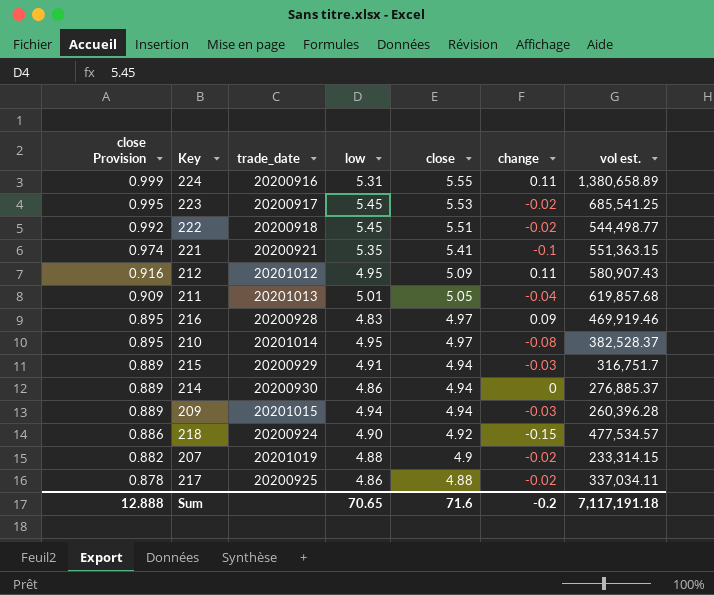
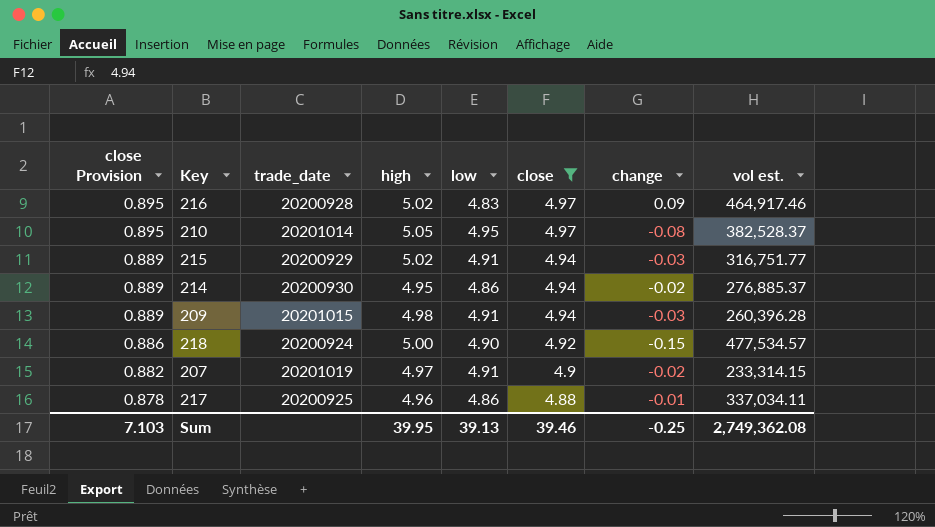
filter: none -> close <= 4.97
column high | position: none -> 4
216 | vol est.: 469,919.46 -> 464,917.46
215 | vol est.: 316,751.7 -> 316,751.77
214 | change: 0 -> -0.02
209 | low: 4.94 -> 4.91
207 | low: 4.88 -> 4.91
217 | change: -0.02 -> -0.01
Sum | close Provision: 12.888 -> 7.103
Sum | low: 70.65 -> 39.13
Sum | close: 71.6 -> 39.46
Sum | change: -0.2 -> -0.25
Sum | vol est.: 7,117,191.18 -> 2,749,362.08

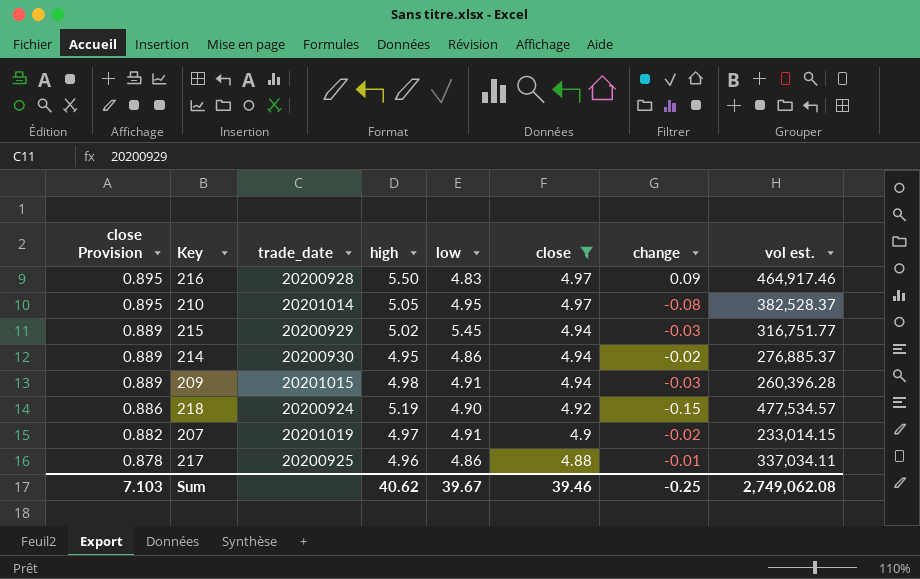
216 | high: 5.02 -> 5.50
215 | low: 4.91 -> 5.45
218 | high: 5.00 -> 5.19
207 | vol est.: 233,314.15 -> 233,014.15
Sum | high: 39.95 -> 40.62
Sum | low: 39.13 -> 39.67
Sum | vol est.: 2,749,362.08 -> 2,749,062.08

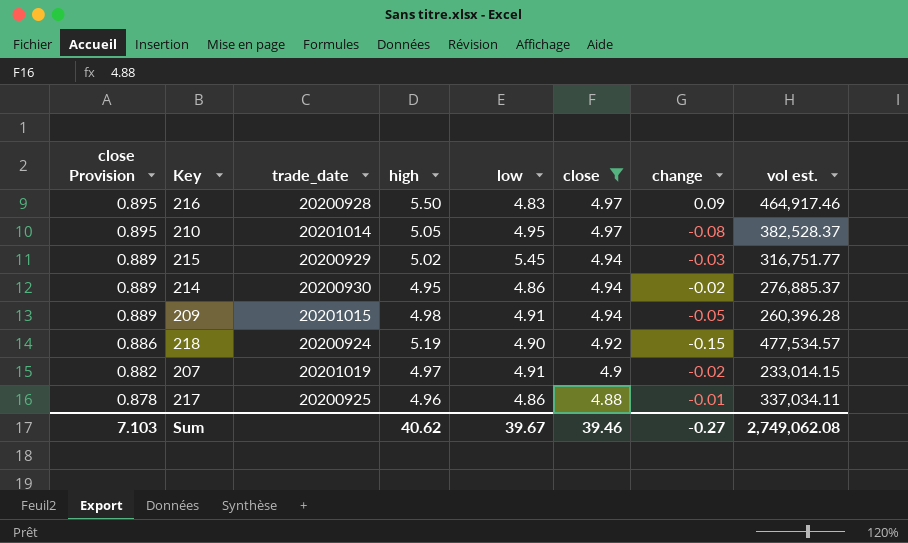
209 | change: -0.03 -> -0.05
Sum | change: -0.25 -> -0.27

